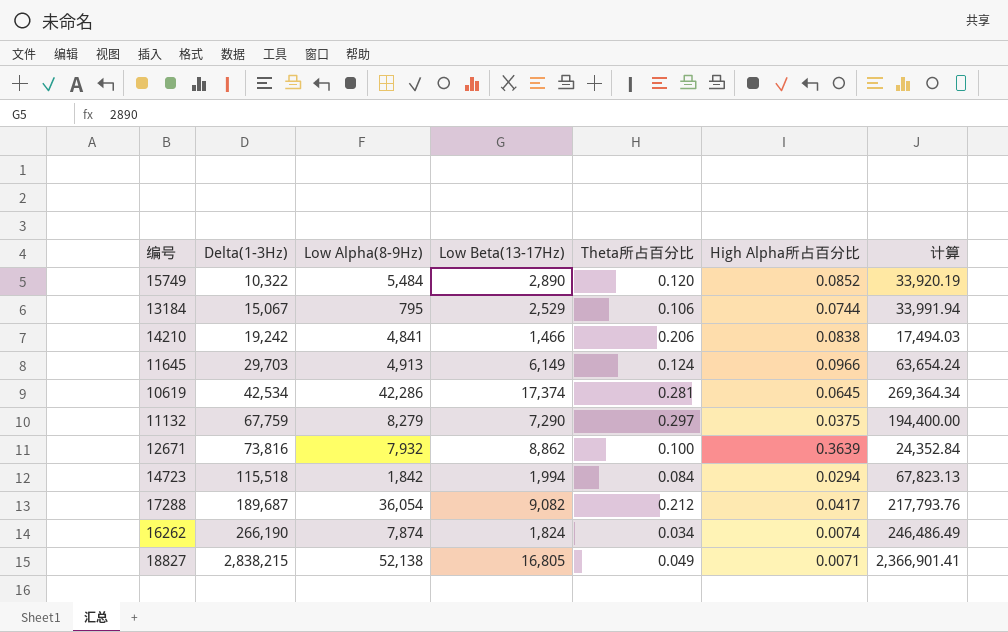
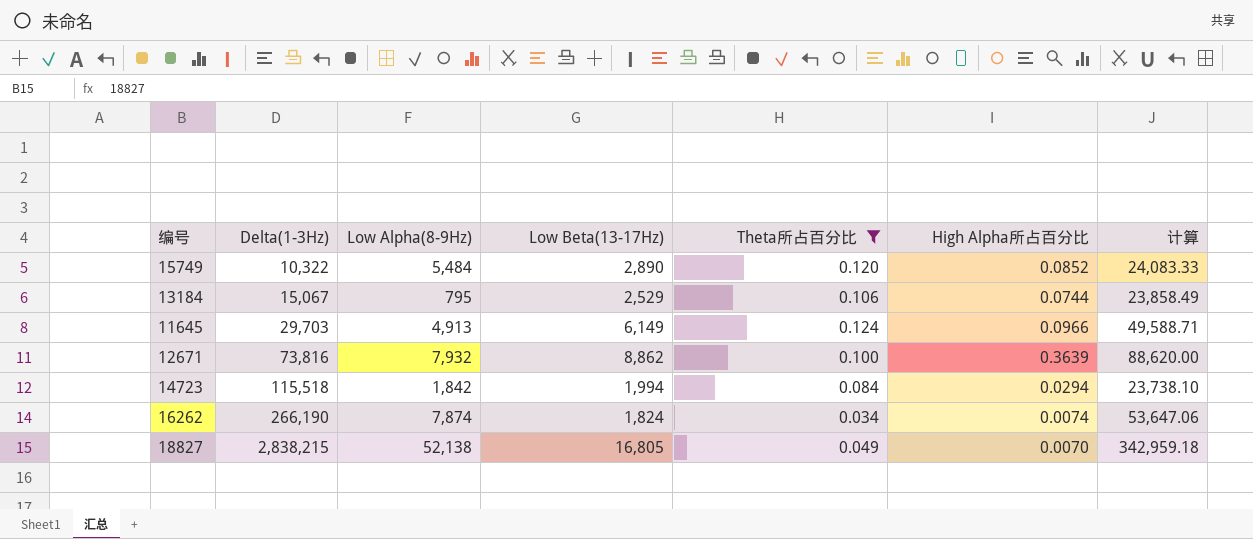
filter: none -> Theta所占百分比 <= 0.124
column 计算 | formula: [Low Beta(13-17Hz)] / [High Alpha所占百分比] -> [Low Beta(13-17Hz)] / [Theta所占百分比]
18827 | High Alpha所占百分比: 0.0071 -> 0.0070

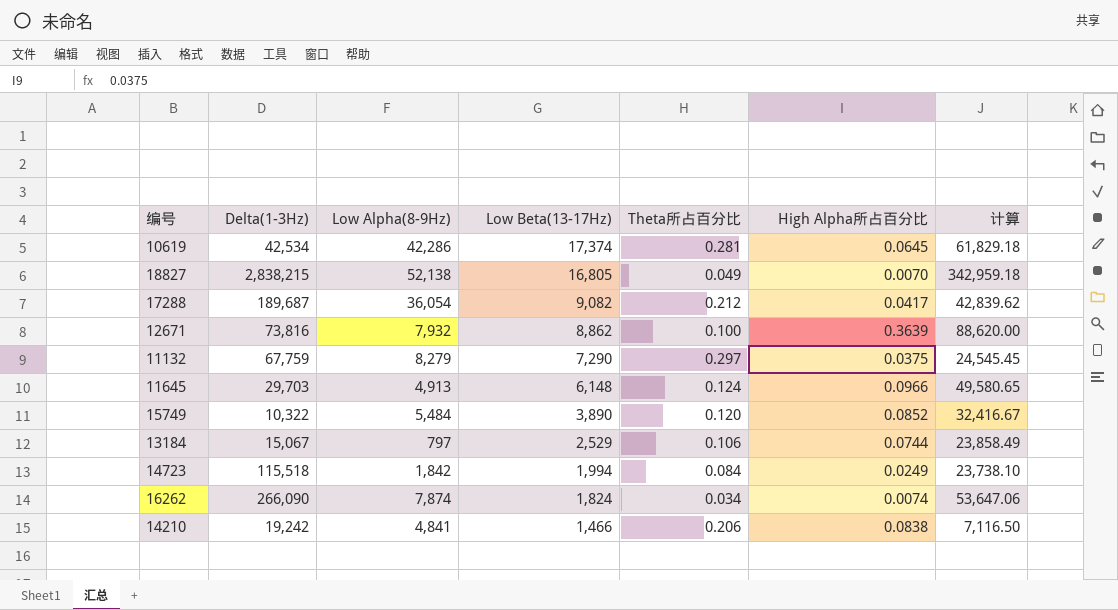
filter: Theta所占百分比 <= 0.124 -> none
row order: Delta(1-3Hz) ascending -> Low Beta(13-17Hz) descending
11645 | Low Beta(13-17Hz): 6,149 -> 6,148
11645 | 计算: 49,588.71 -> 49,580.65
15749 | Low Beta(13-17Hz): 2,890 -> 3,890
15749 | 计算: 24,083.33 -> 32,416.67
13184 | Low Alpha(8-9Hz): 795 -> 797
14723 | High Alpha所占百分比: 0.0294 -> 0.0249
16262 | Delta(1-3Hz): 266,190 -> 266,090

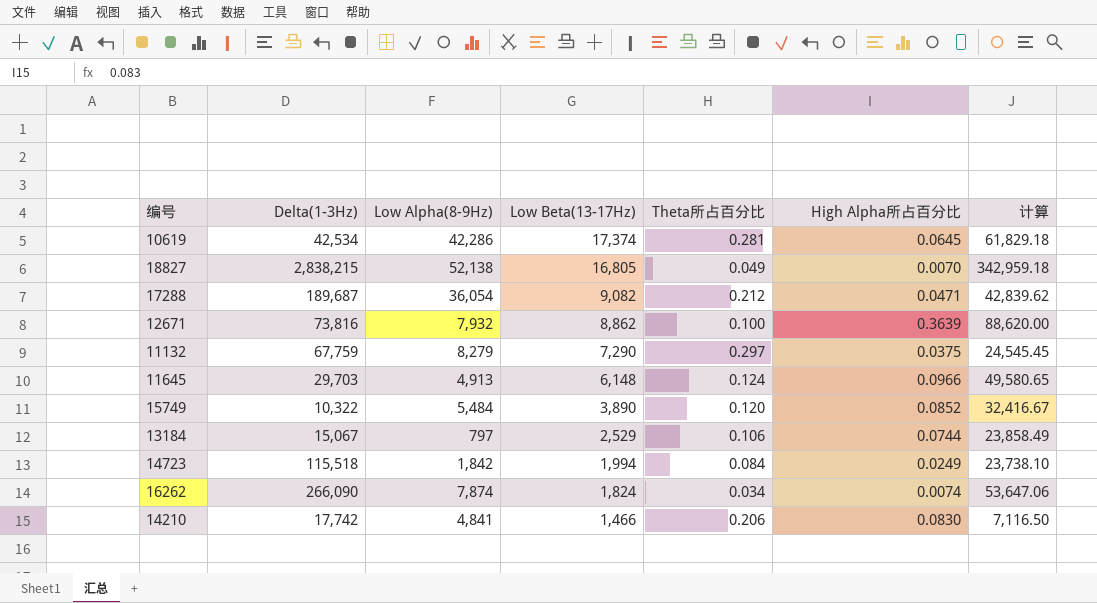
17288 | High Alpha所占百分比: 0.0417 -> 0.0471
14210 | Delta(1-3Hz): 19,242 -> 17,742
14210 | High Alpha所占百分比: 0.0838 -> 0.0830

